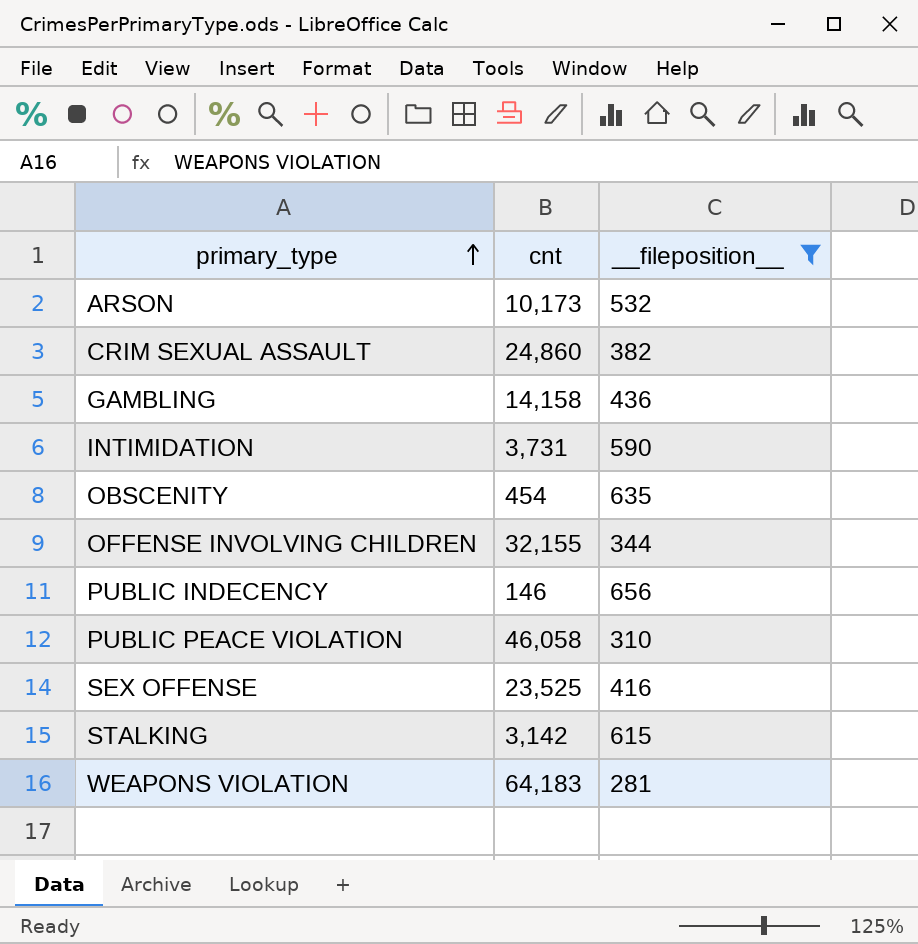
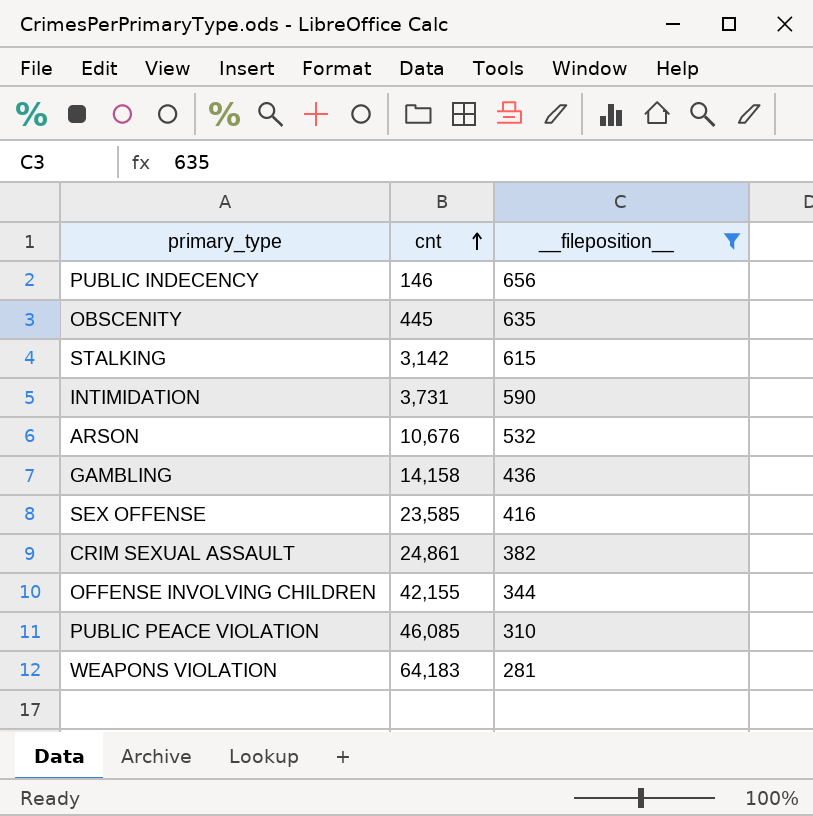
row order: primary_type ascending -> cnt ascending
OBSCENITY | cnt: 454 -> 445
ARSON | cnt: 10,173 -> 10,676
SEX OFFENSE | cnt: 23,525 -> 23,585
CRIM SEXUAL ASSAULT | cnt: 24,860 -> 24,861
OFFENSE INVOLVING CHILDREN | cnt: 32,155 -> 42,155
PUBLIC PEACE VIOLATION | cnt: 46,058 -> 46,085

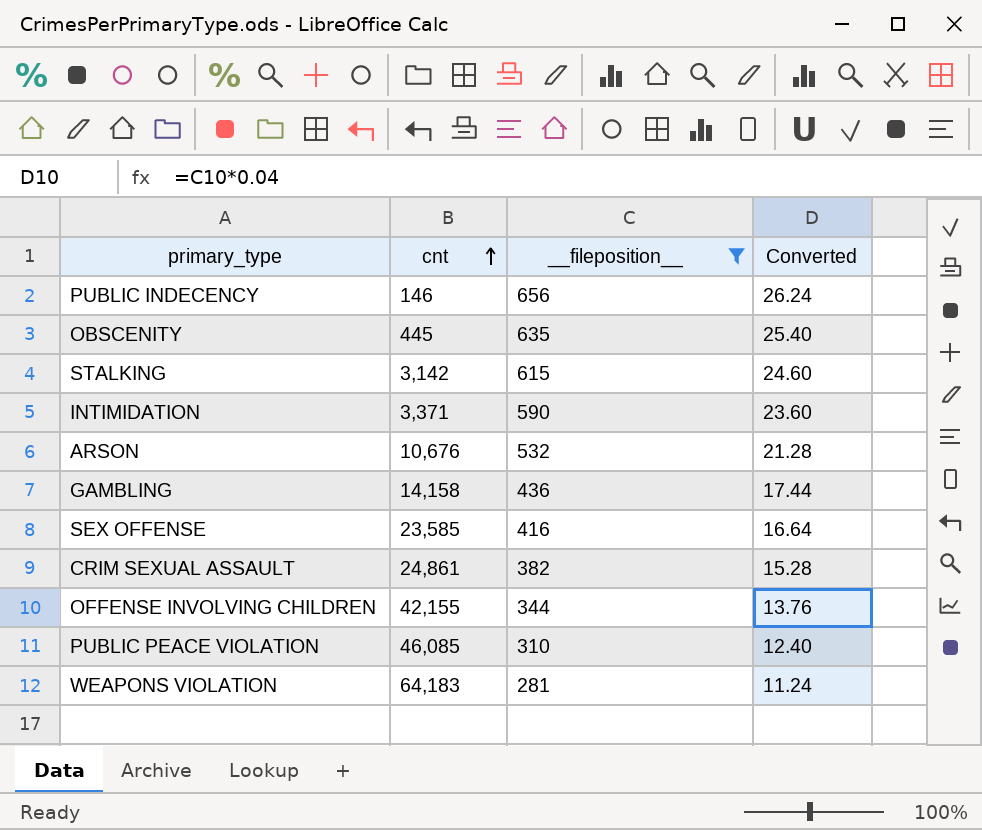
column Converted | formula: none -> [__fileposition__] * 0.04
INTIMIDATION | cnt: 3,731 -> 3,371

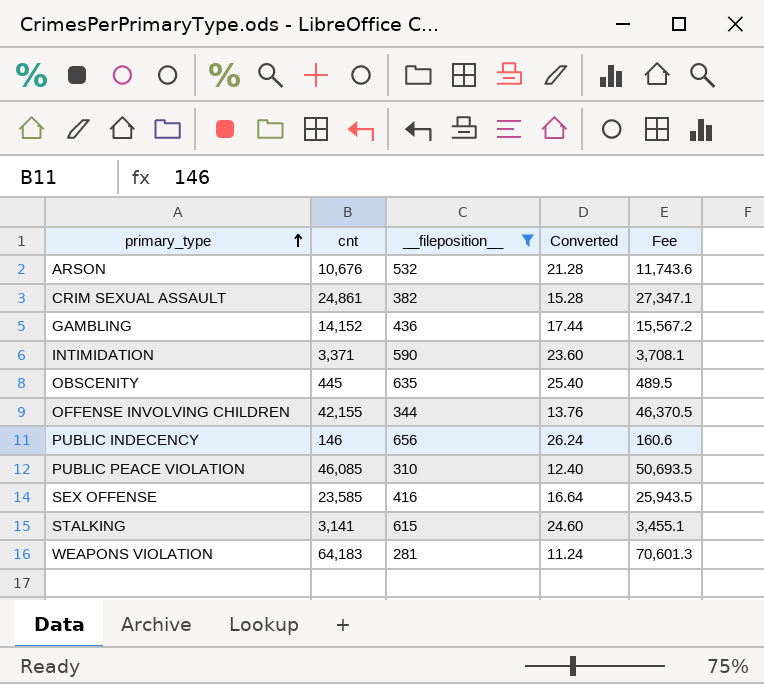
row order: cnt ascending -> primary_type ascending
column Fee | formula: none -> [cnt] * 1.1
GAMBLING | cnt: 14,158 -> 14,152
STALKING | cnt: 3,142 -> 3,141

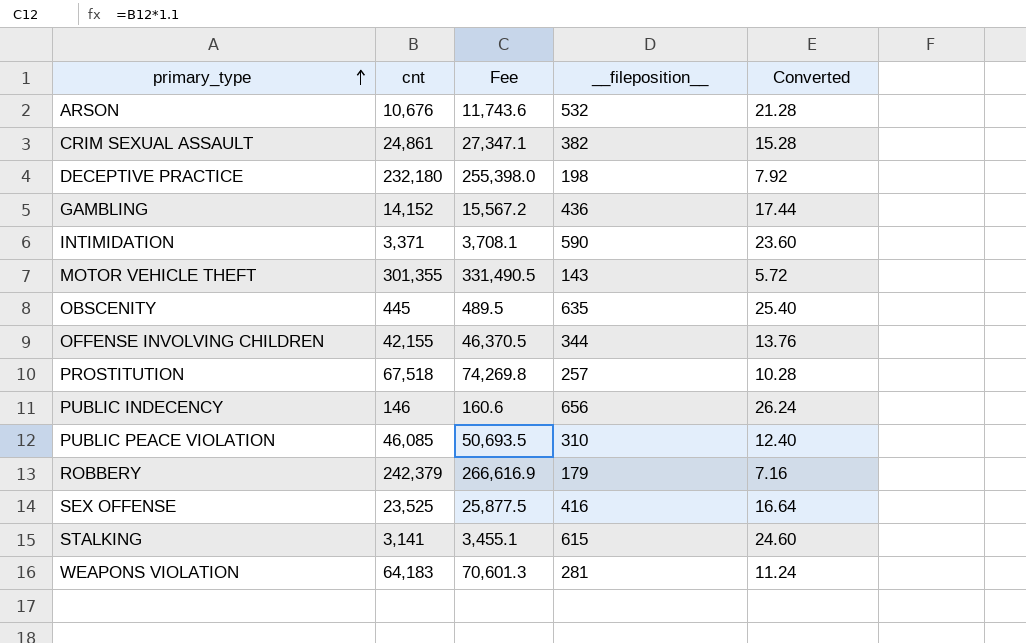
filter: __fileposition__ >= 281 -> none
column Fee | position: 5 -> 3
SEX OFFENSE | cnt: 23,585 -> 23,525
SEX OFFENSE | Fee: 25,943.5 -> 25,877.5

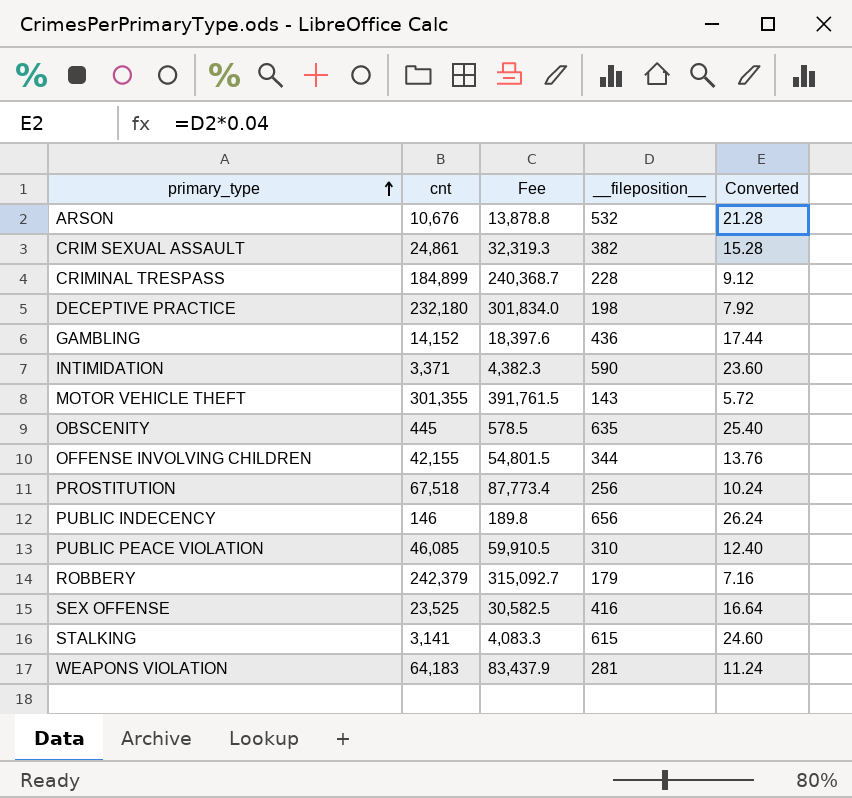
column Fee | formula: [cnt] * 1.1 -> [cnt] * 1.3
row CRIMINAL TRESPASS: none -> 184,899 | 240,368.7 | 228 | 9.12
PROSTITUTION | __fileposition__: 257 -> 256
PROSTITUTION | Converted: 10.28 -> 10.24

